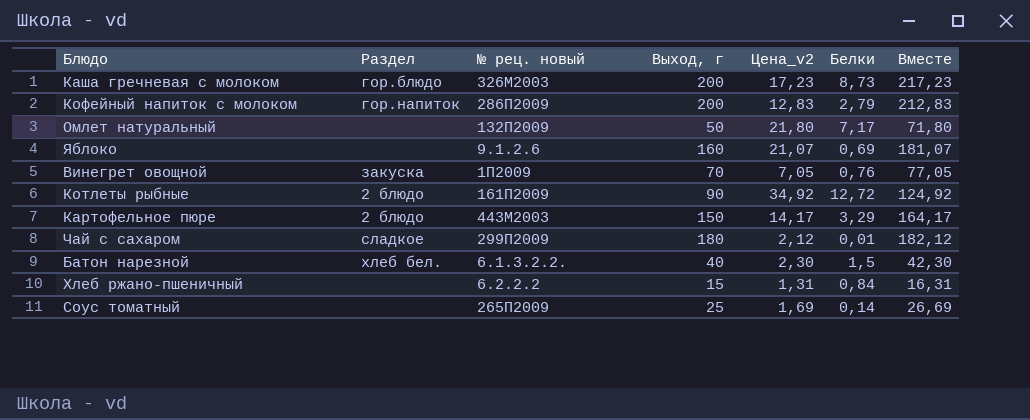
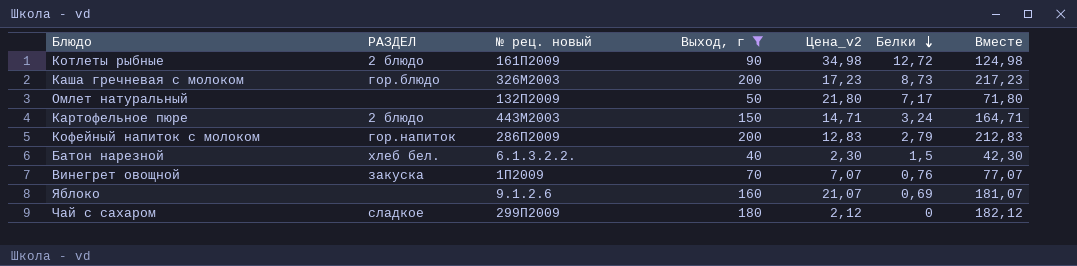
filter: none -> Выход, г >= 40
row order: none -> Белки descending
column name: Раздел -> РАЗДЕЛ
Котлеты рыбные | Цена_v2: 34,92 -> 34,98
Котлеты рыбные | Вместе: 124,92 -> 124,98
Картофельное пюре | Цена_v2: 14,17 -> 14,71
Картофельное пюре | Белки: 3,29 -> 3,24
Картофельное пюре | Вместе: 164,17 -> 164,71
Винегрет овощной | Цена_v2: 7,05 -> 7,07
Винегрет овощной | Вместе: 77,05 -> 77,07
Чай с сахаром | Белки: 0,01 -> 0

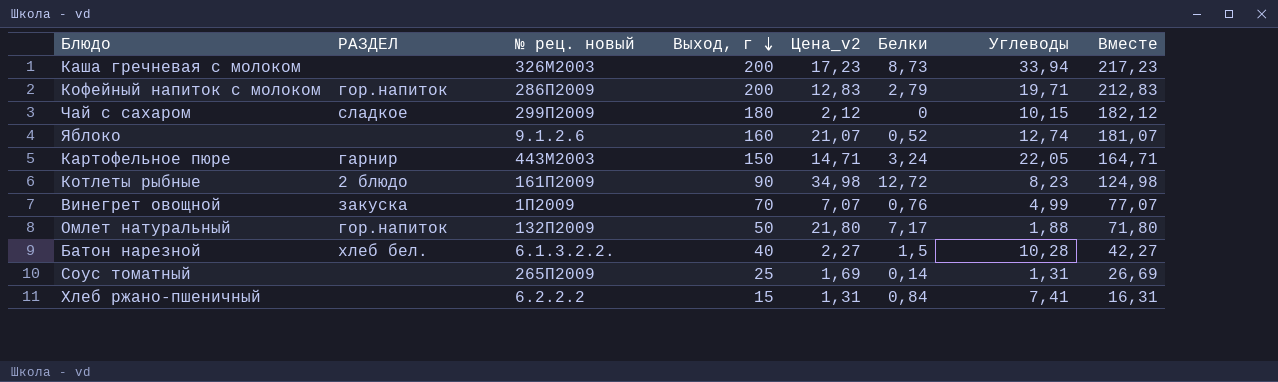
filter: Выход, г >= 40 -> none
row order: Белки descending -> Выход, г descending
column Углеводы | position: none -> 7
Каша гречневая с молоком | РАЗДЕЛ: гор.блюдо -> none
Яблоко | Белки: 0,69 -> 0,52
Картофельное пюре | РАЗДЕЛ: 2 блюдо -> гарнир
Омлет натуральный | РАЗДЕЛ: none -> гор.напиток
Батон нарезной | Цена_v2: 2,30 -> 2,27
Батон нарезной | Вместе: 42,30 -> 42,27

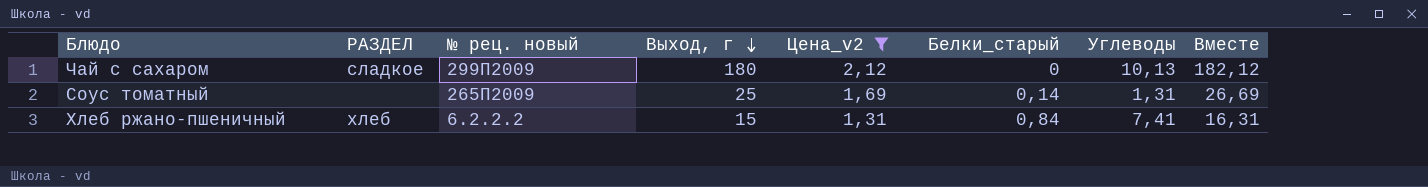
filter: none -> Цена_v2 <= 2,12
column name: Белки -> Белки_старый
Чай с сахаром | Углеводы: 10,15 -> 10,13
Хлеб ржано-пшеничный | РАЗДЕЛ: none -> хлеб

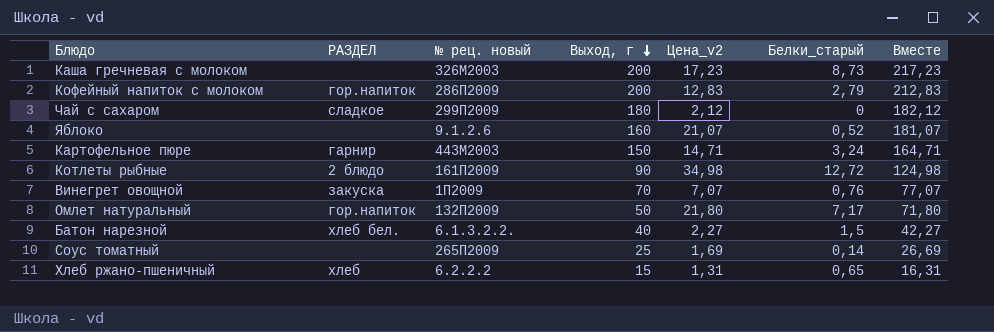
filter: Цена_v2 <= 2,12 -> none
column Углеводы | position: 7 -> none
Хлеб ржано-пшеничный | Белки_старый: 0,84 -> 0,65

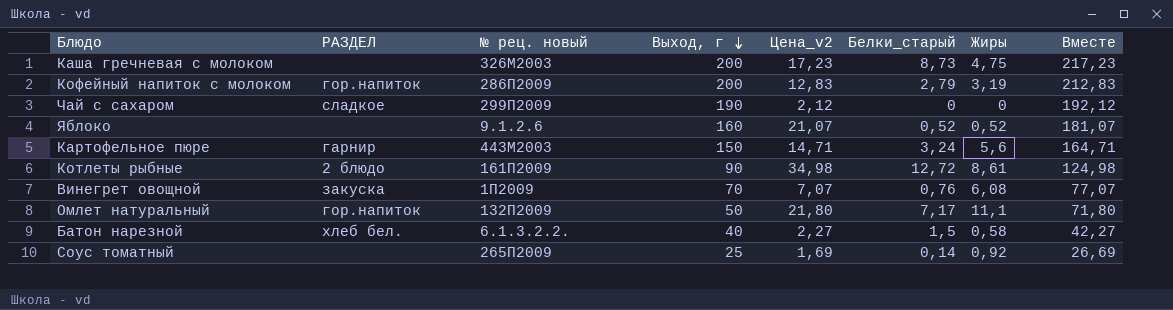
column Жиры | position: none -> 7
row Хлеб ржано-пшеничный: хлеб | 6.2.2.2 | 15 | 1,31 | 0,65 | 16,31 -> none
Чай с сахаром | Выход, г: 180 -> 190
Чай с сахаром | Вместе: 182,12 -> 192,12

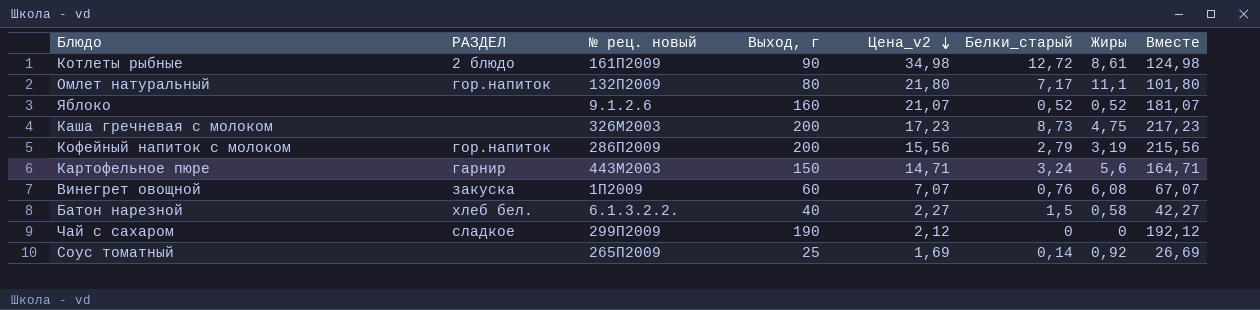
row order: Выход, г descending -> Цена_v2 descending
Омлет натуральный | Выход, г: 50 -> 80
Омлет натуральный | Вместе: 71,80 -> 101,80
Кофейный напиток с молоком | Цена_v2: 12,83 -> 15,56
Кофейный напиток с молоком | Вместе: 212,83 -> 215,56
Винегрет овощной | Выход, г: 70 -> 60
Винегрет овощной | Вместе: 77,07 -> 67,07

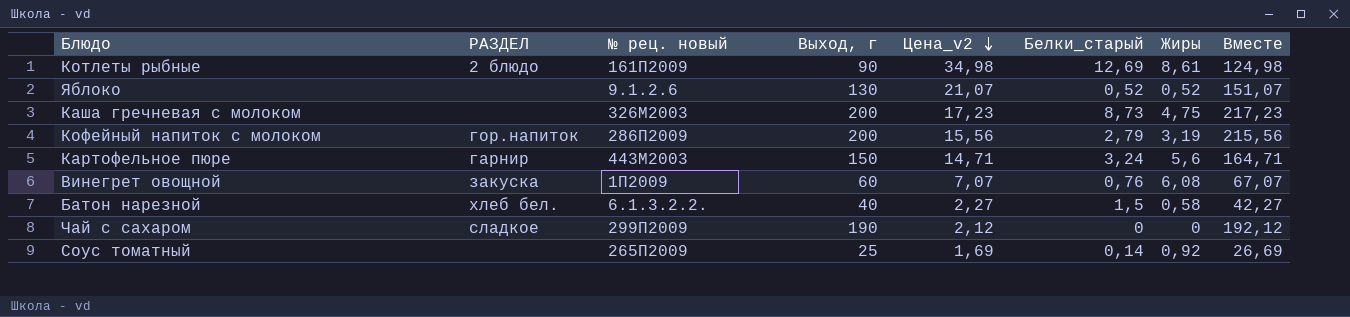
row Омлет натуральный: гор.напиток | 132П2009 | 80 | 21,80 | 7,17 | 11,1 | 101,80 -> none
Котлеты рыбные | Белки_старый: 12,72 -> 12,69
Яблоко | Выход, г: 160 -> 130
Яблоко | Вместе: 181,07 -> 151,07

